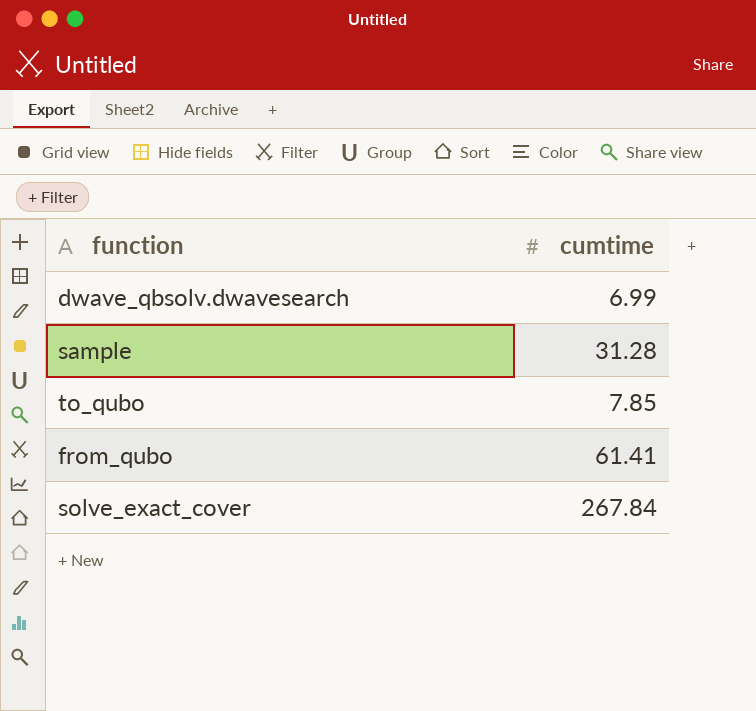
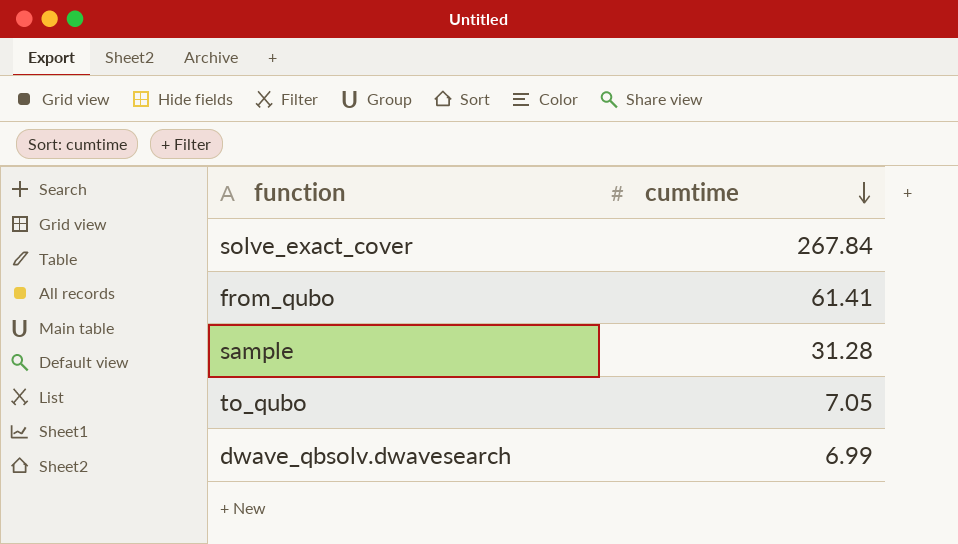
row order: none -> cumtime descending
to_qubo | cumtime: 7.85 -> 7.05

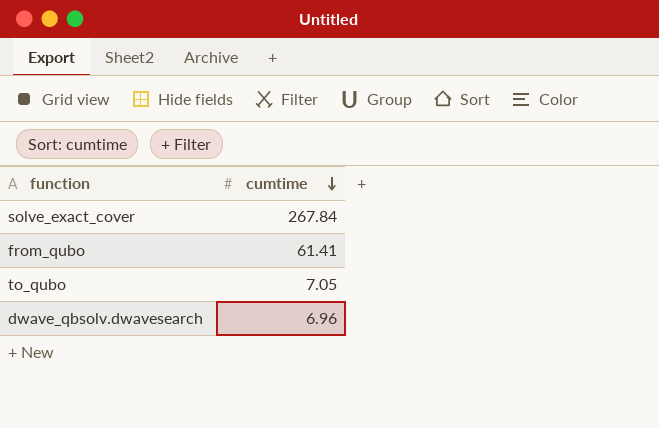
row sample: 31.28 -> none
dwave_qbsolv.dwavesearch | cumtime: 6.99 -> 6.96

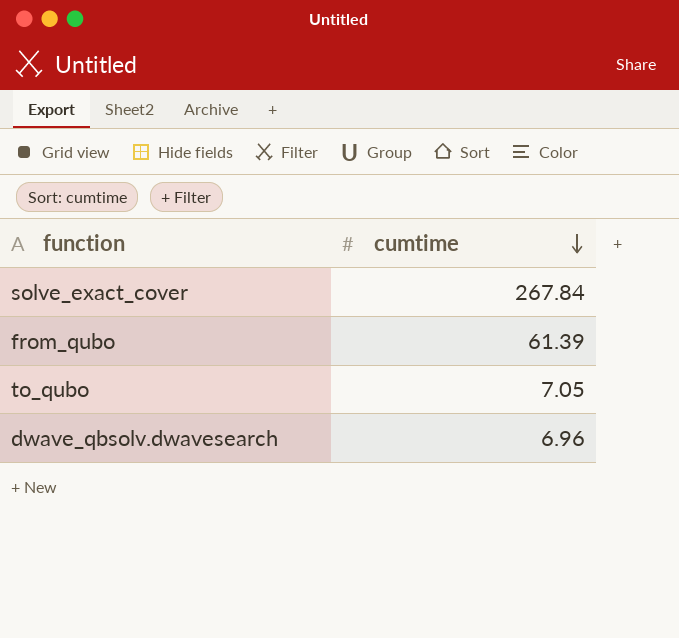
from_qubo | cumtime: 61.41 -> 61.39

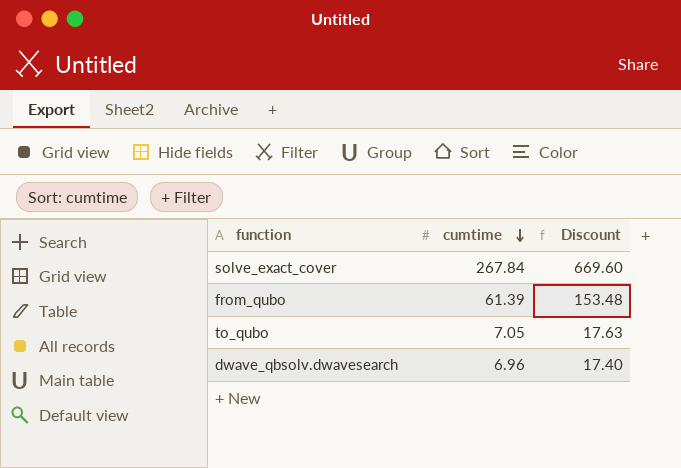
column Discount | formula: none -> [cumtime] * 2.5

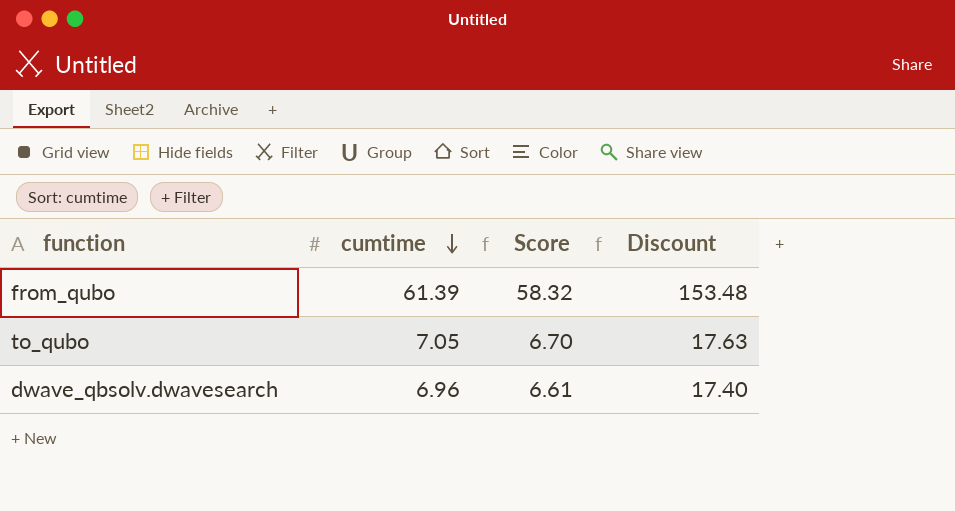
column Score | formula: none -> [cumtime] * 0.95
row solve_exact_cover: 267.84 | 669.60 -> none

